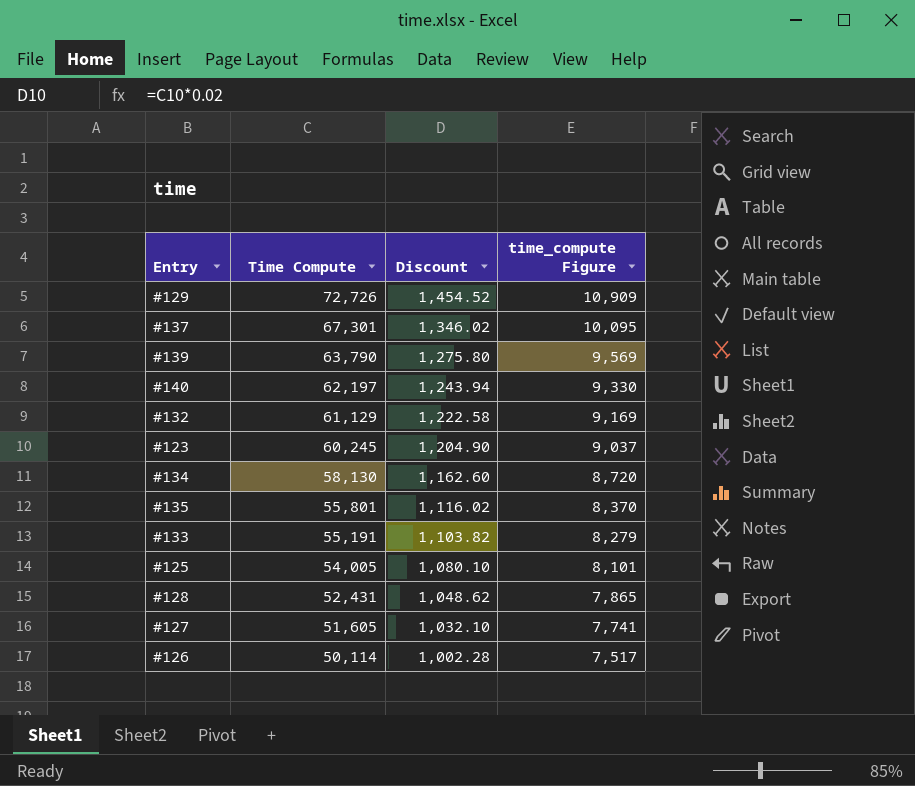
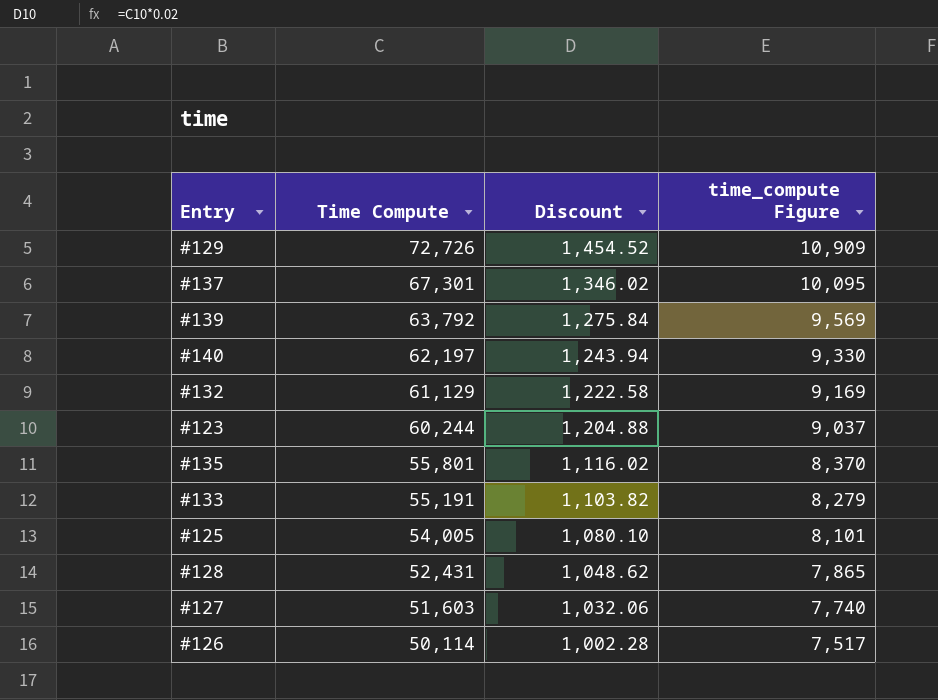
row #134: 58,130 | 1,162.60 | 8,720 -> none
#139 | Time Compute: 63,790 -> 63,792
#139 | Discount: 1,275.80 -> 1,275.84
#123 | Time Compute: 60,245 -> 60,244
#123 | Discount: 1,204.90 -> 1,204.88
#127 | Time Compute: 51,605 -> 51,603
#127 | Discount: 1,032.10 -> 1,032.06
#127 | time_compute Figure: 7,741 -> 7,740

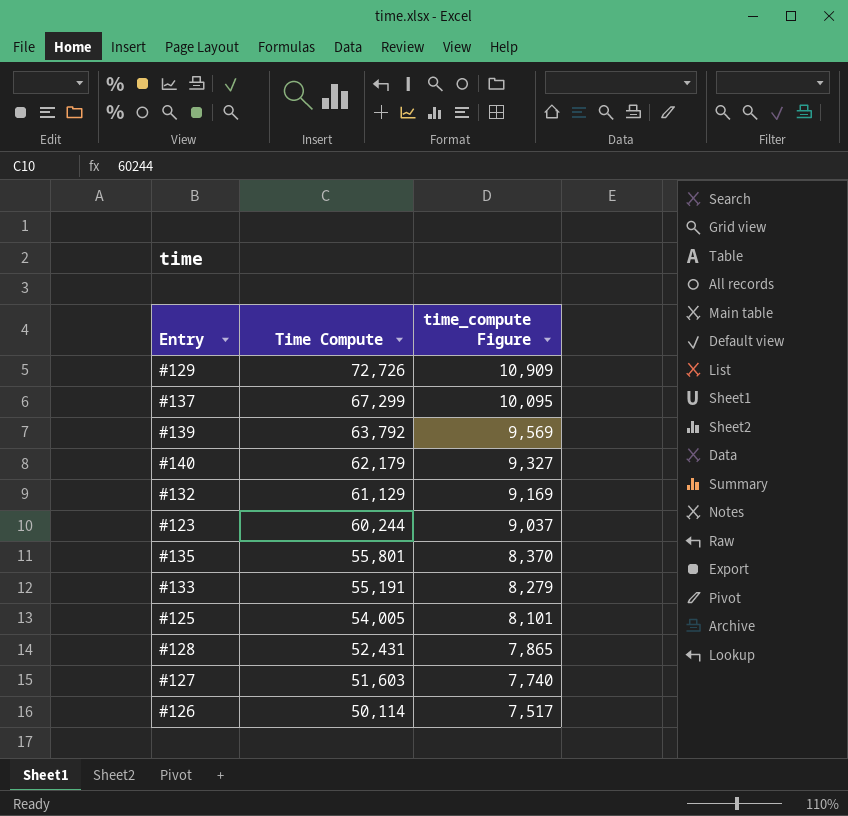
column Discount | formula: [Time Compute] * 0.02 -> none
#137 | Time Compute: 67,301 -> 67,299
#140 | Time Compute: 62,197 -> 62,179
#140 | time_compute Figure: 9,330 -> 9,327

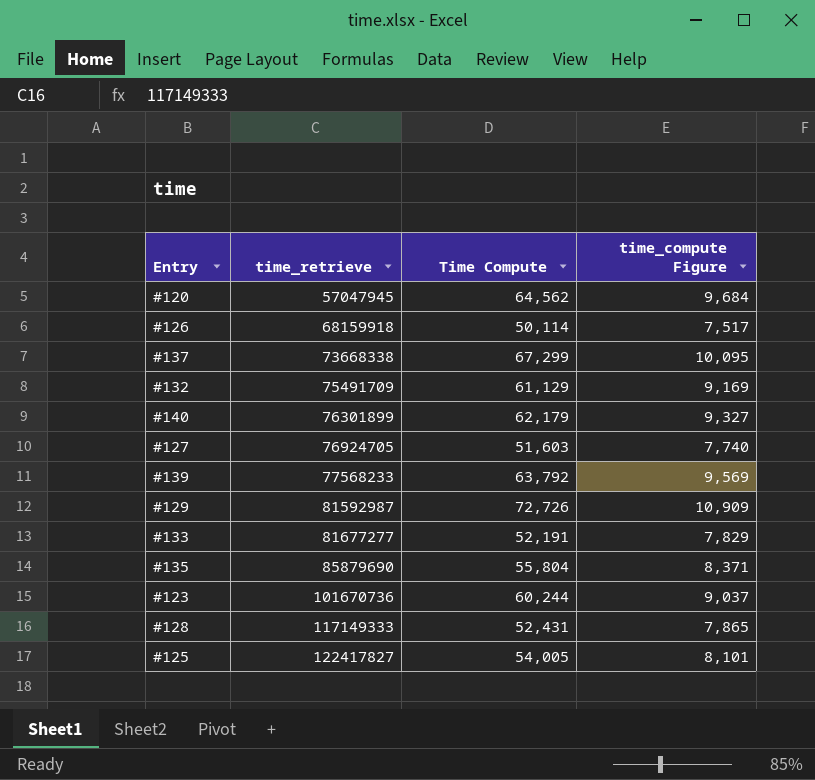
row order: Time Compute descending -> time_retrieve ascending
column time_retrieve | position: none -> 2
row #120: none -> 57047945 | 64,562 | 9,684
#133 | Time Compute: 55,191 -> 52,191
#133 | time_compute Figure: 8,279 -> 7,829
#135 | Time Compute: 55,801 -> 55,804
#135 | time_compute Figure: 8,370 -> 8,371

